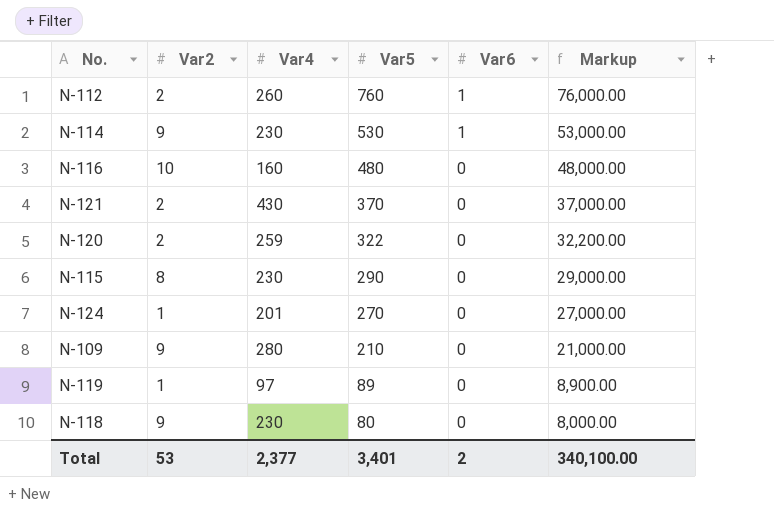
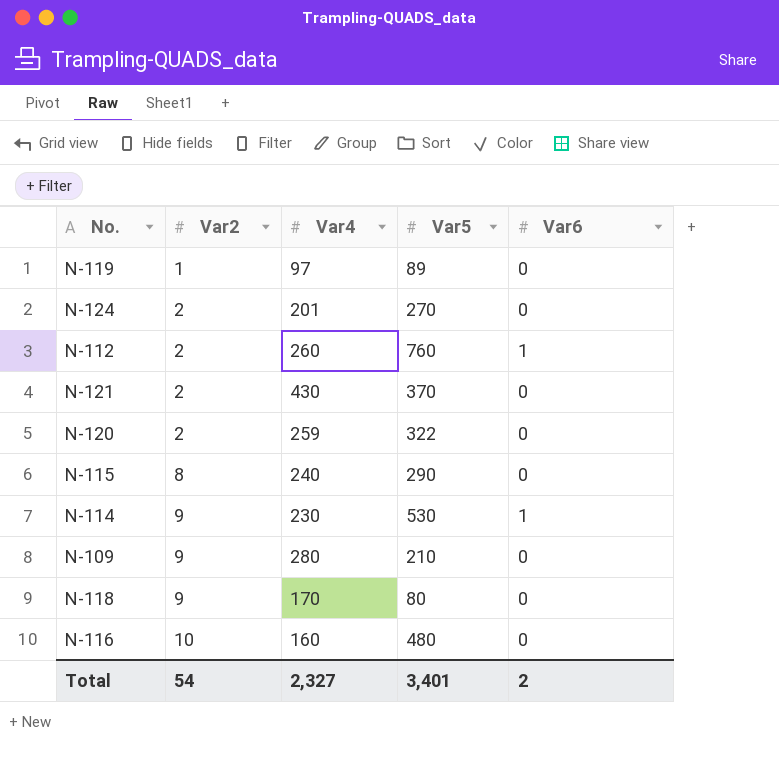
row order: Var5 descending -> Var2 ascending
column Markup | formula: [Var5] * 100 -> none
N-124 | Var2: 1 -> 2
N-115 | Var4: 230 -> 240
N-118 | Var4: 230 -> 170
Total | Var2: 53 -> 54
Total | Var4: 2,377 -> 2,327

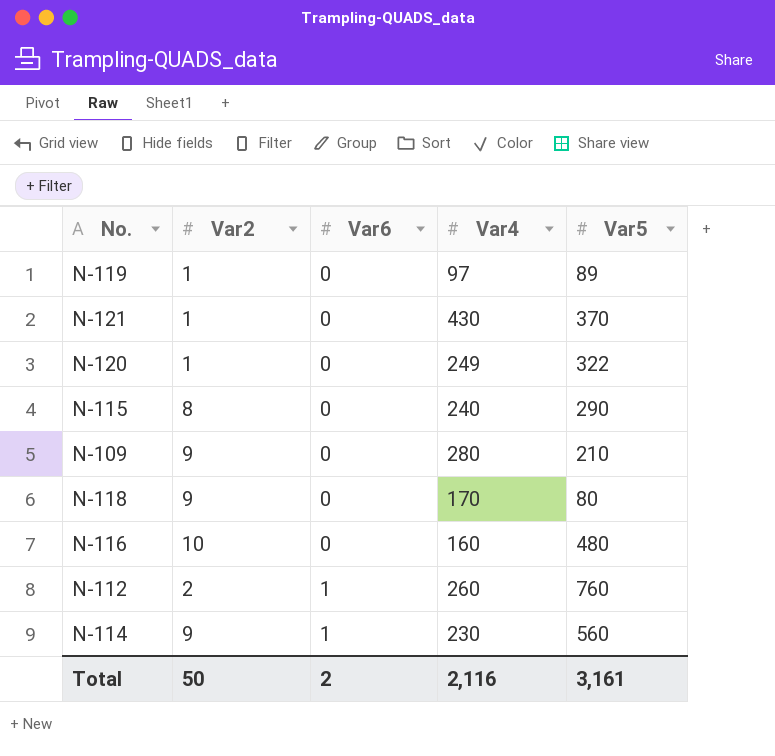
row order: Var2 ascending -> Var6 ascending
column Var6 | position: 5 -> 3
row N-124: 2 | 201 | 270 | 0 -> none
N-121 | Var2: 2 -> 1
N-120 | Var2: 2 -> 1
N-120 | Var4: 259 -> 249
N-114 | Var5: 530 -> 560
Total | Var2: 54 -> 50
Total | Var4: 2,327 -> 2,116
Total | Var5: 3,401 -> 3,161

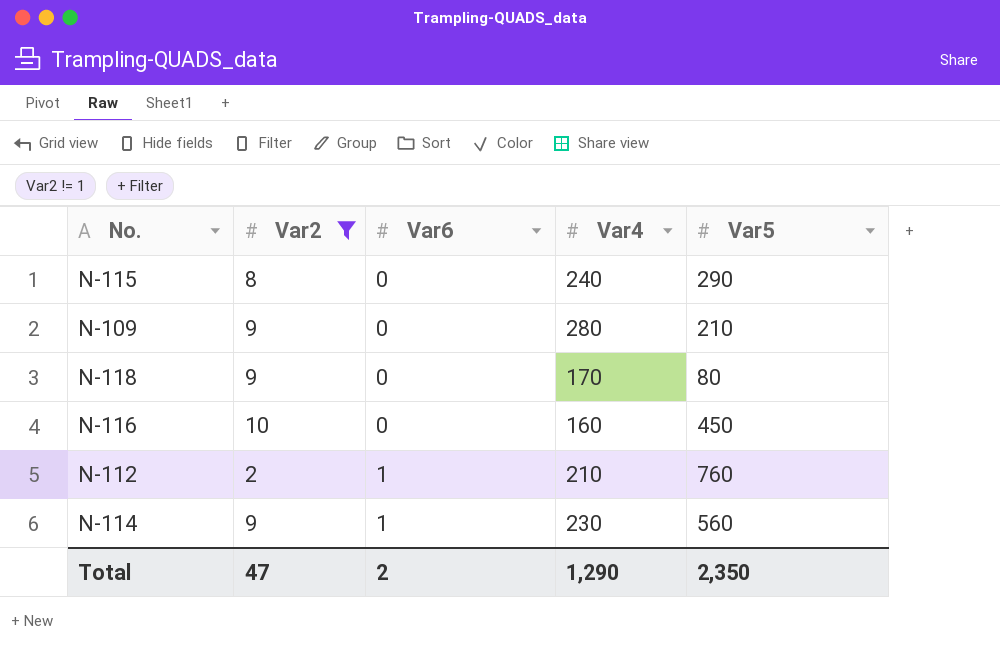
filter: none -> Var2 != 1
N-116 | Var5: 480 -> 450
N-112 | Var4: 260 -> 210
Total | Var2: 50 -> 47
Total | Var4: 2,116 -> 1,290
Total | Var5: 3,161 -> 2,350

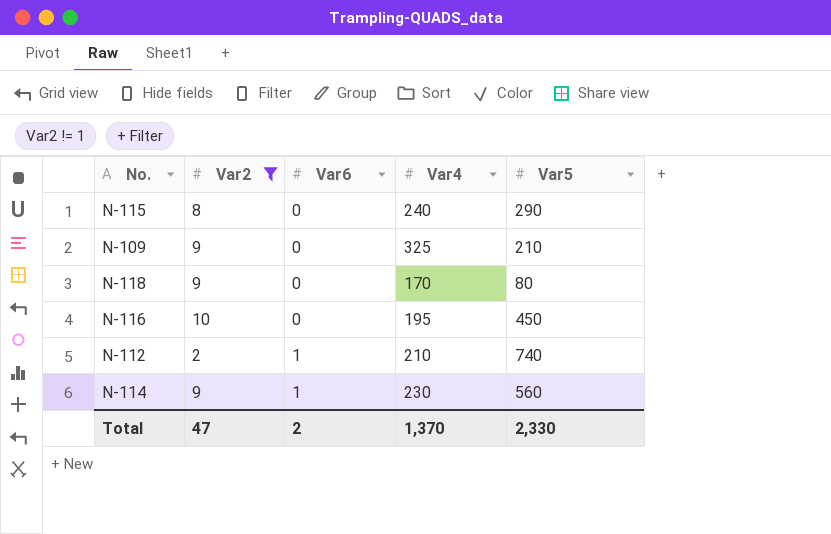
N-109 | Var4: 280 -> 325
N-116 | Var4: 160 -> 195
N-112 | Var5: 760 -> 740
Total | Var4: 1,290 -> 1,370
Total | Var5: 2,350 -> 2,330

